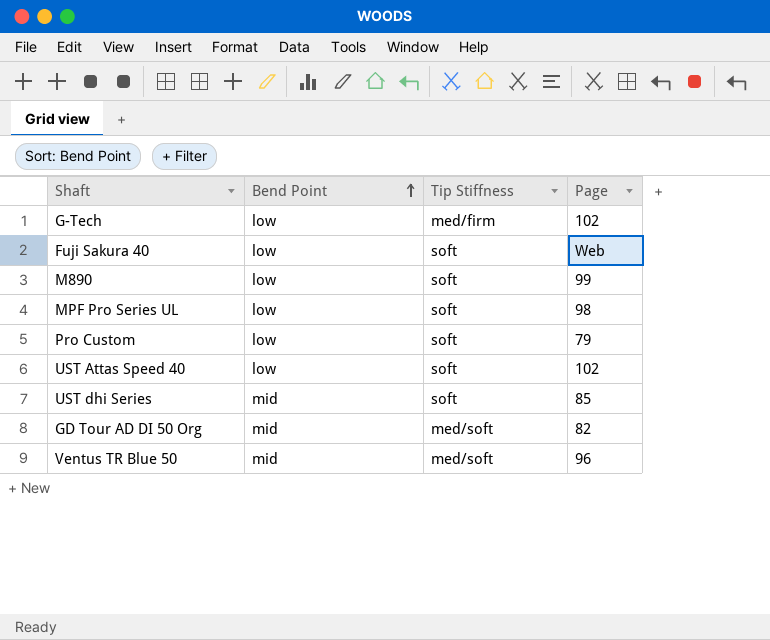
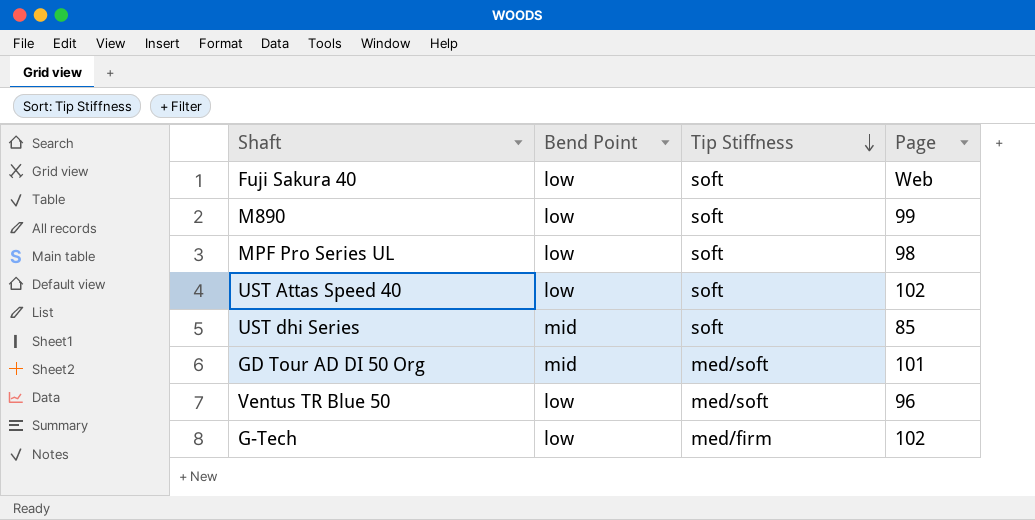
row order: Bend Point ascending -> Tip Stiffness descending
row Pro Custom: low | soft | 79 -> none
GD Tour AD DI 50 Org | Page: 82 -> 101
Ventus TR Blue 50 | Bend Point: mid -> low

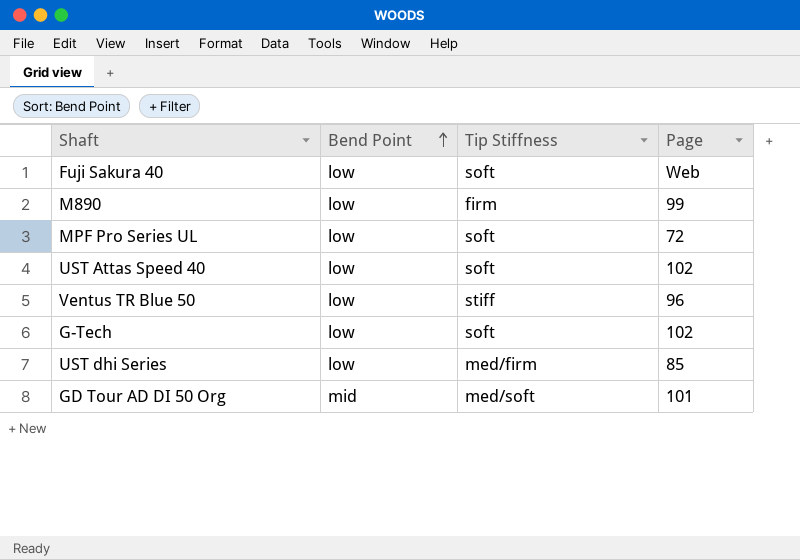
row order: Tip Stiffness descending -> Bend Point ascending
M890 | Tip Stiffness: soft -> firm
MPF Pro Series UL | Page: 98 -> 72
Ventus TR Blue 50 | Tip Stiffness: med/soft -> stiff
G-Tech | Tip Stiffness: med/firm -> soft
UST dhi Series | Bend Point: mid -> low
UST dhi Series | Tip Stiffness: soft -> med/firm

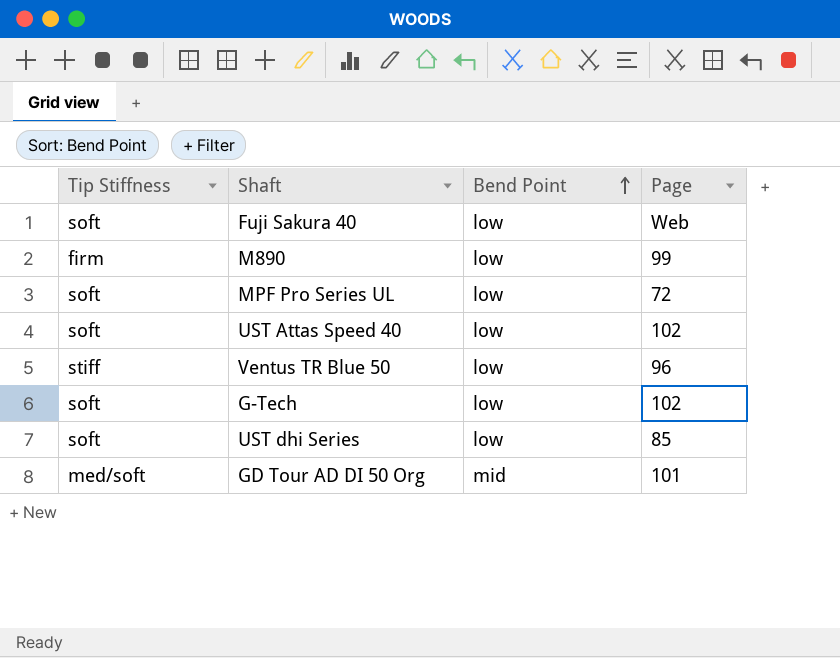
column Tip Stiffness | position: 3 -> 1
UST dhi Series | Tip Stiffness: med/firm -> soft

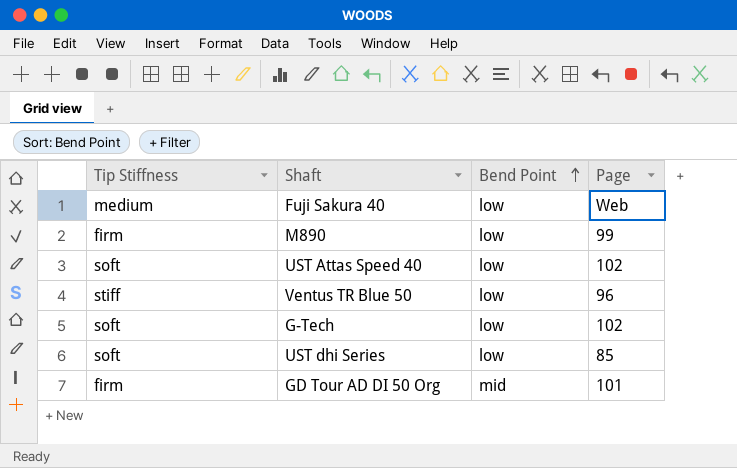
row MPF Pro Series UL: soft | low | 72 -> none
Fuji Sakura 40 | Tip Stiffness: soft -> medium
GD Tour AD DI 50 Org | Tip Stiffness: med/soft -> firm

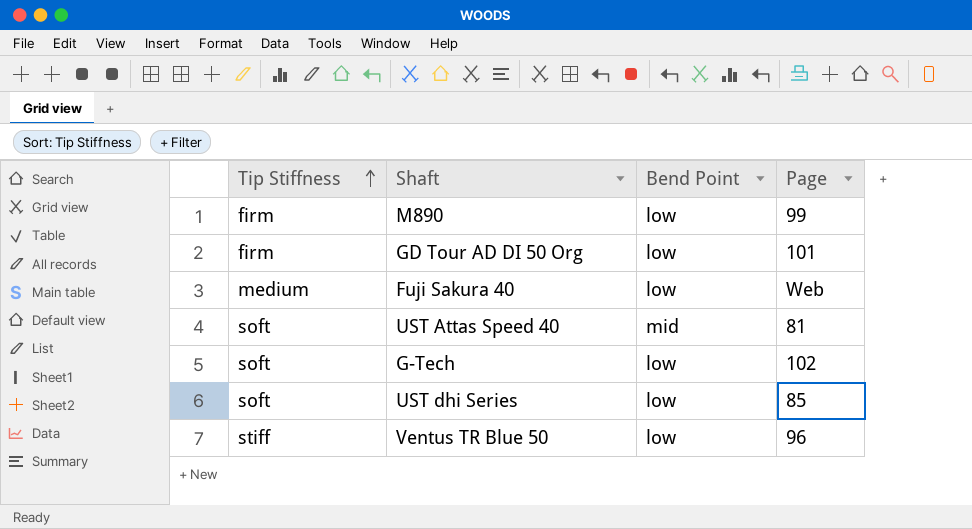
row order: Bend Point ascending -> Tip Stiffness ascending
GD Tour AD DI 50 Org | Bend Point: mid -> low
UST Attas Speed 40 | Bend Point: low -> mid
UST Attas Speed 40 | Page: 102 -> 81

